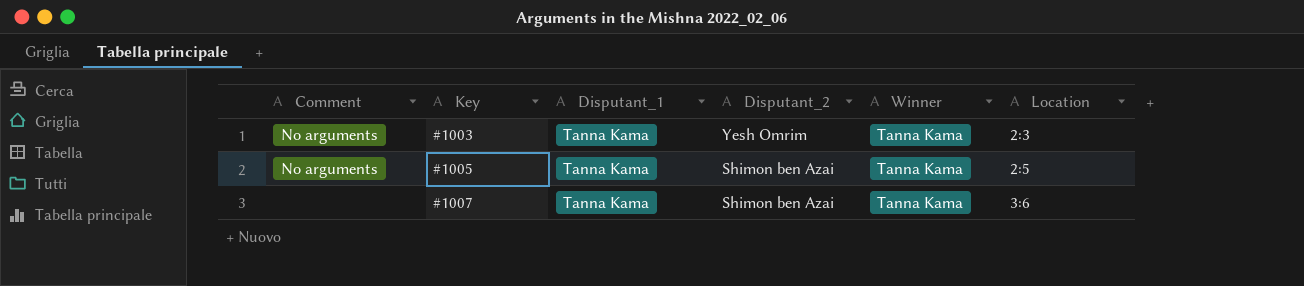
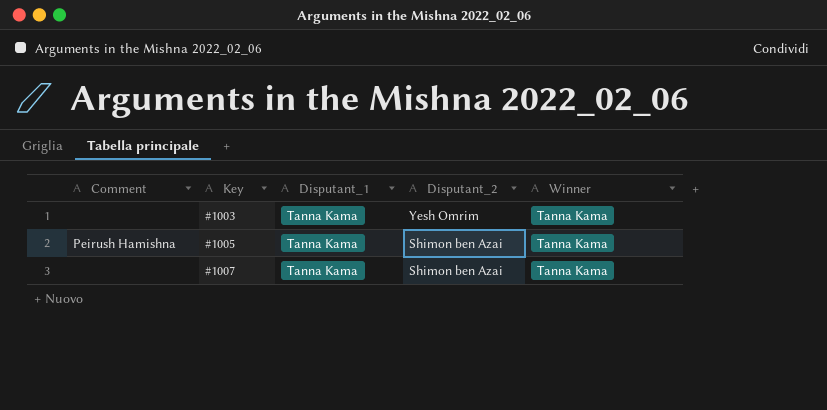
column Location | position: 6 -> none
#1003 | Comment: No arguments -> none
#1005 | Comment: No arguments -> Peirush Hamishna

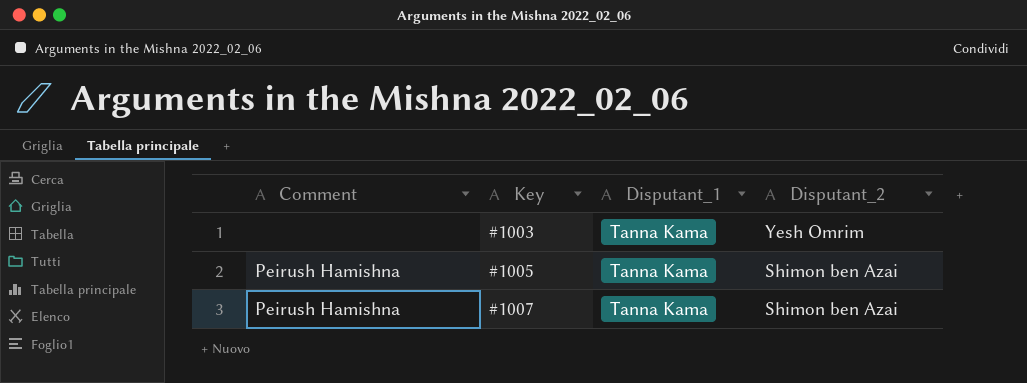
column Winner | position: 5 -> none
#1007 | Comment: none -> Peirush Hamishna

